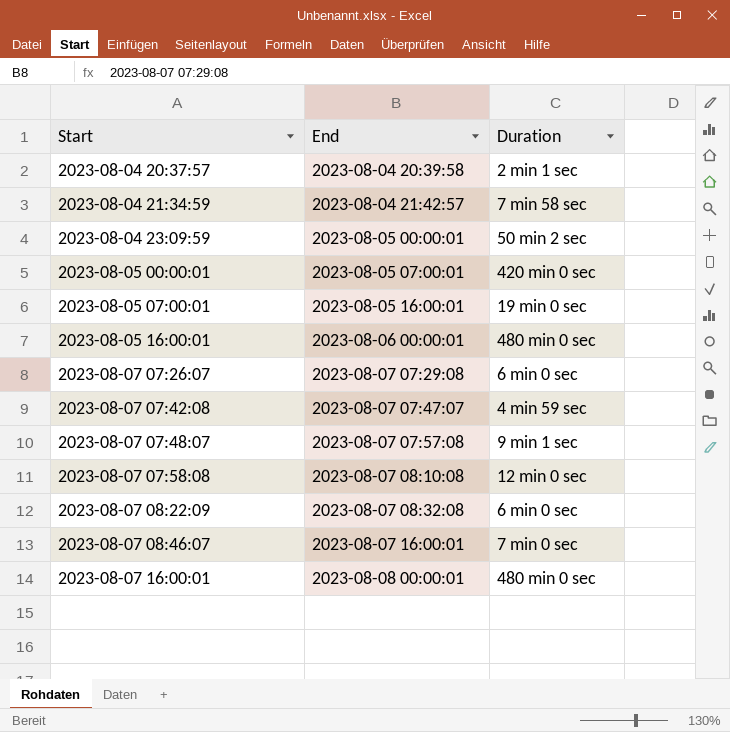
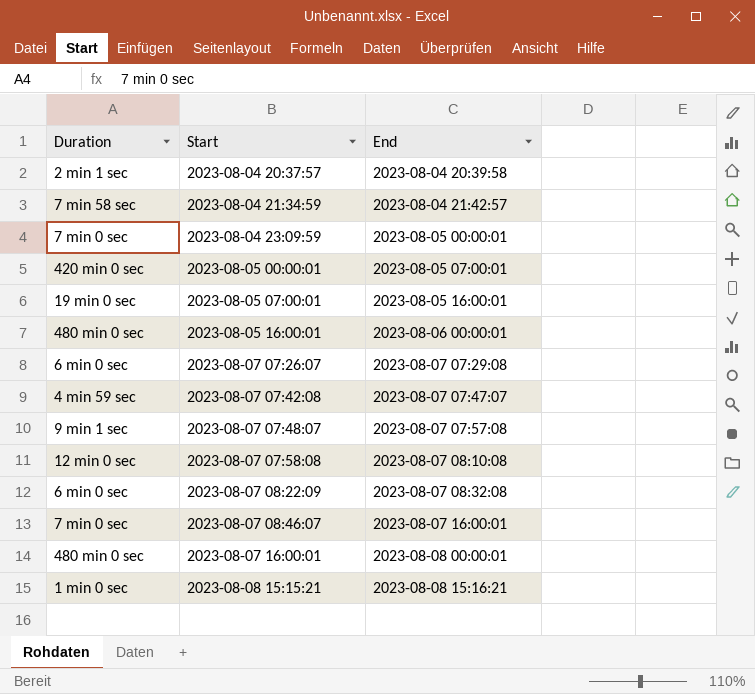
column Duration | position: 3 -> 1
2023-08-04 23:09:59 | Duration: 50 min 2 sec -> 7 min 0 sec
row 2023-08-08 15:15:21: none -> 1 min 0 sec | 2023-08-08 15:16:21

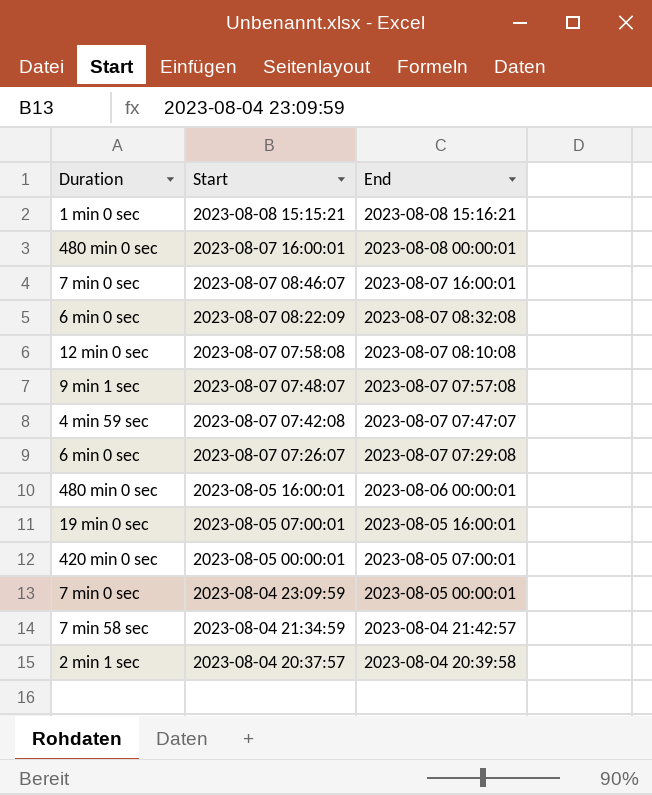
row order: Start ascending -> Start descending

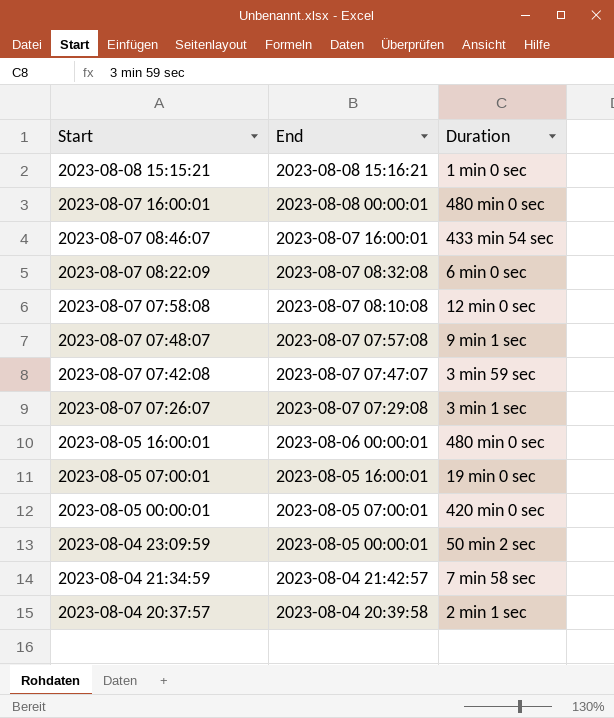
column Duration | position: 1 -> 3
2023-08-07 08:46:07 | Duration: 7 min 0 sec -> 433 min 54 sec
2023-08-07 07:42:08 | Duration: 4 min 59 sec -> 3 min 59 sec
2023-08-07 07:26:07 | Duration: 6 min 0 sec -> 3 min 1 sec
2023-08-04 23:09:59 | Duration: 7 min 0 sec -> 50 min 2 sec

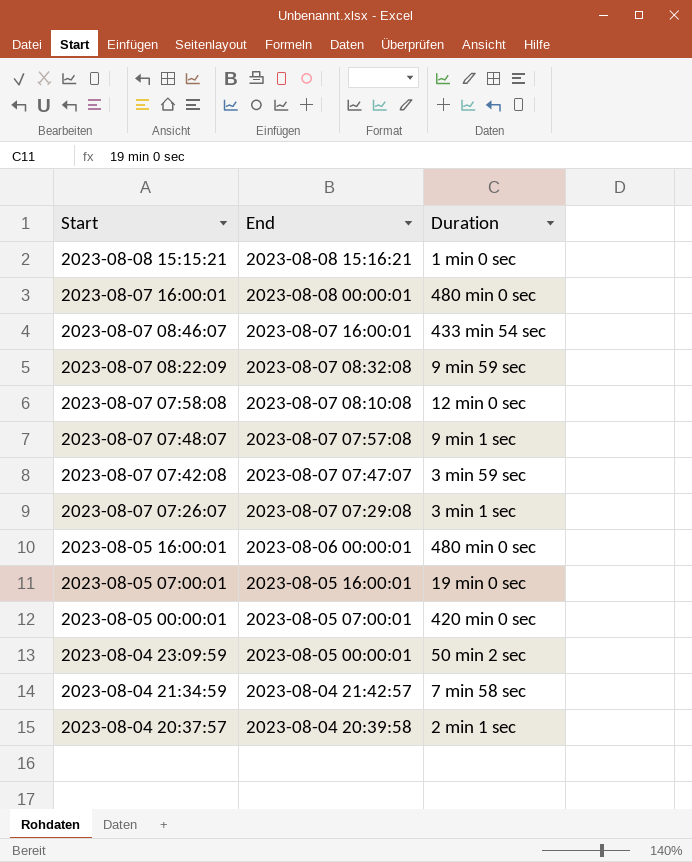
2023-08-07 08:22:09 | Duration: 6 min 0 sec -> 9 min 59 sec

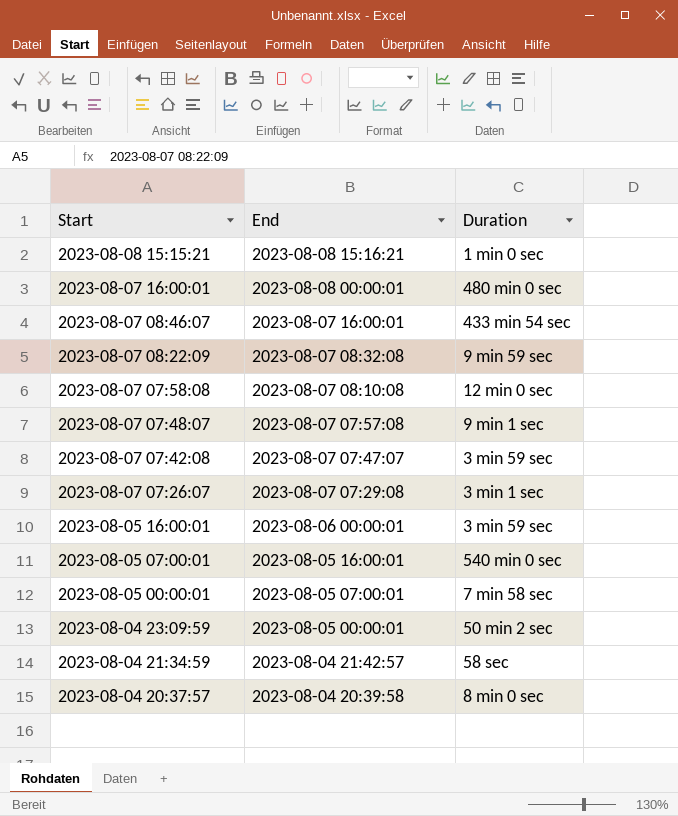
2023-08-05 16:00:01 | Duration: 480 min 0 sec -> 3 min 59 sec
2023-08-05 07:00:01 | Duration: 19 min 0 sec -> 540 min 0 sec
2023-08-05 00:00:01 | Duration: 420 min 0 sec -> 7 min 58 sec
2023-08-04 21:34:59 | Duration: 7 min 58 sec -> 58 sec
2023-08-04 20:37:57 | Duration: 2 min 1 sec -> 8 min 0 sec

